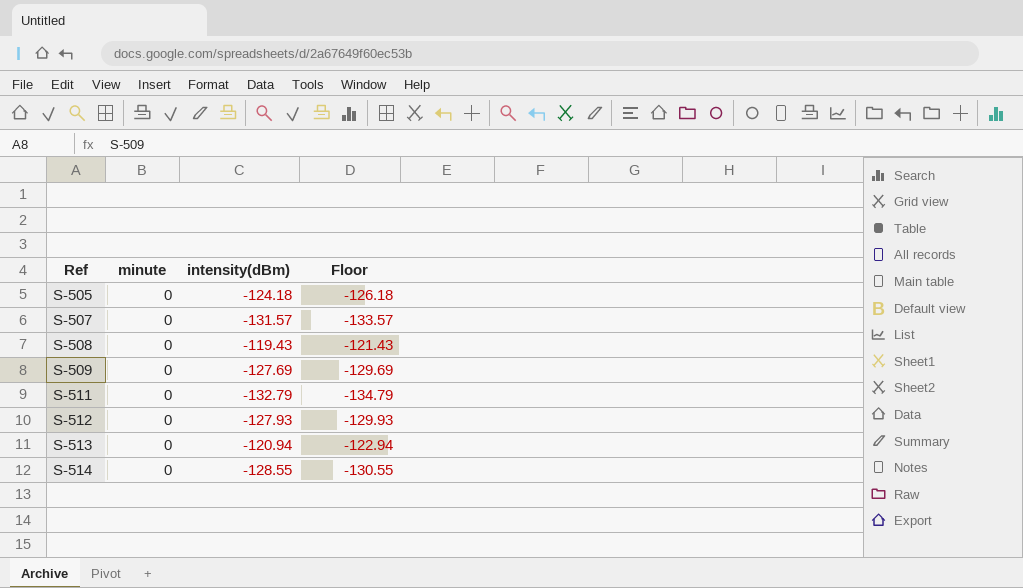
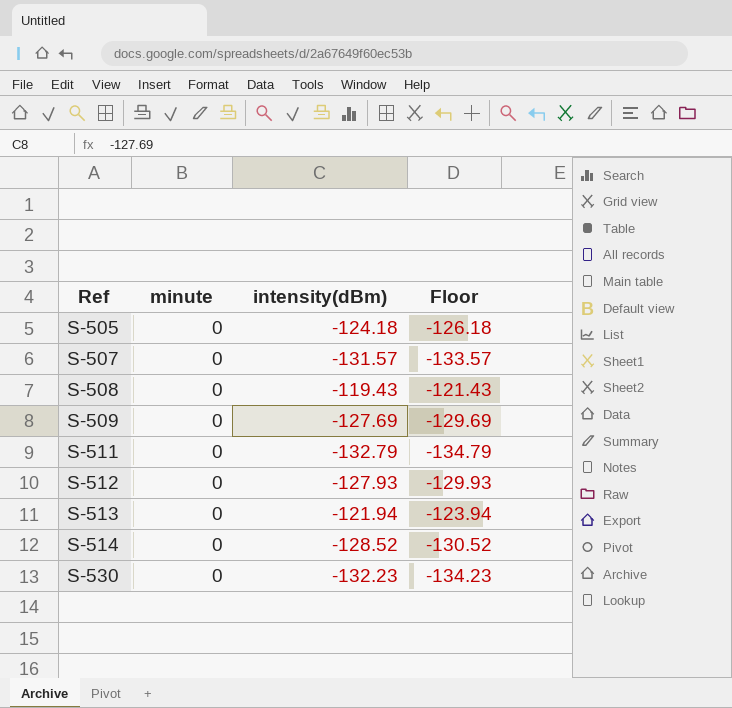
S-513 | intensity(dBm): -120.94 -> -121.94
S-513 | Floor: -122.94 -> -123.94
S-514 | intensity(dBm): -128.55 -> -128.52
S-514 | Floor: -130.55 -> -130.52
row S-530: none -> 0 | -132.23 | -134.23

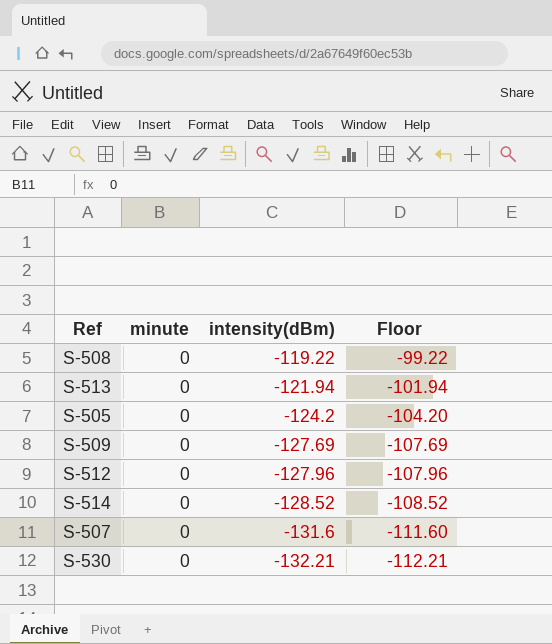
row order: Ref ascending -> intensity(dBm) descending
column Floor | formula: [intensity(dBm)] - 2 -> [intensity(dBm)] + 20
row S-511: 0 | -132.79 | -134.79 -> none
S-508 | intensity(dBm): -119.43 -> -119.22
S-505 | intensity(dBm): -124.18 -> -124.2
S-512 | intensity(dBm): -127.93 -> -127.96
S-507 | intensity(dBm): -131.57 -> -131.6
S-530 | intensity(dBm): -132.23 -> -132.21

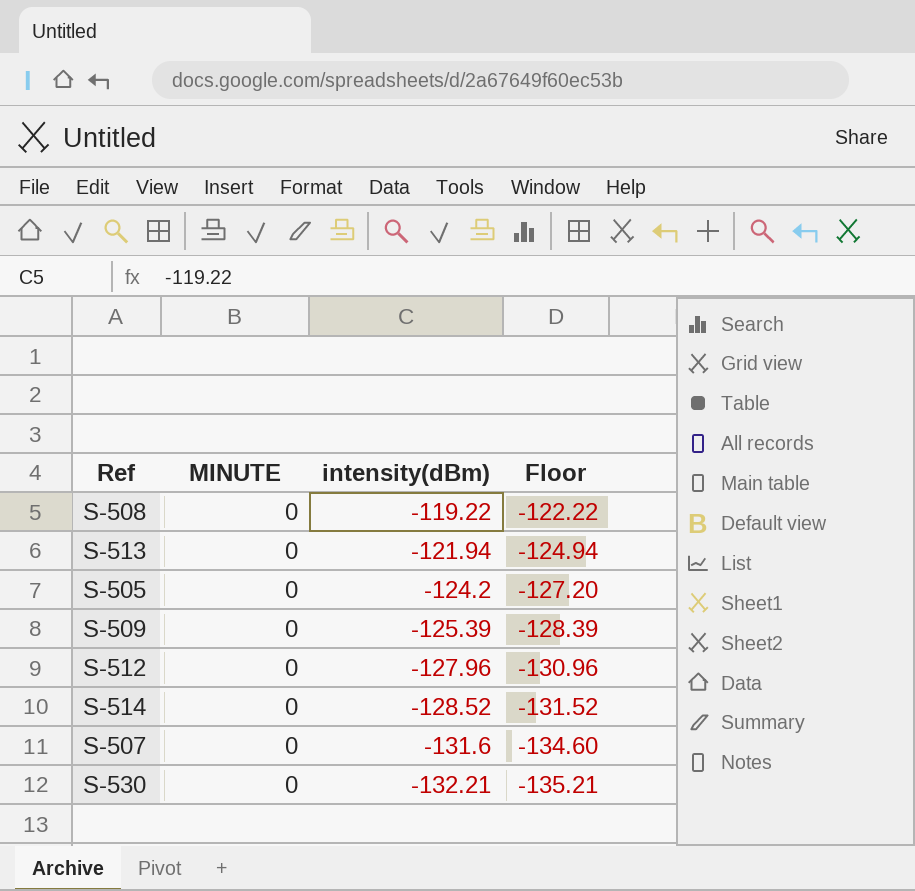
column name: minute -> MINUTE
column Floor | formula: [intensity(dBm)] + 20 -> [intensity(dBm)] - 3
S-509 | intensity(dBm): -127.69 -> -125.39

